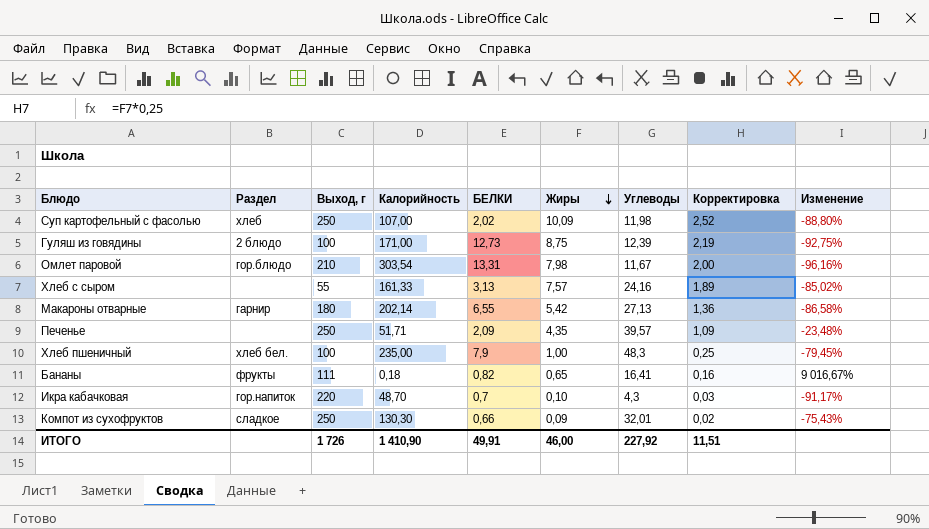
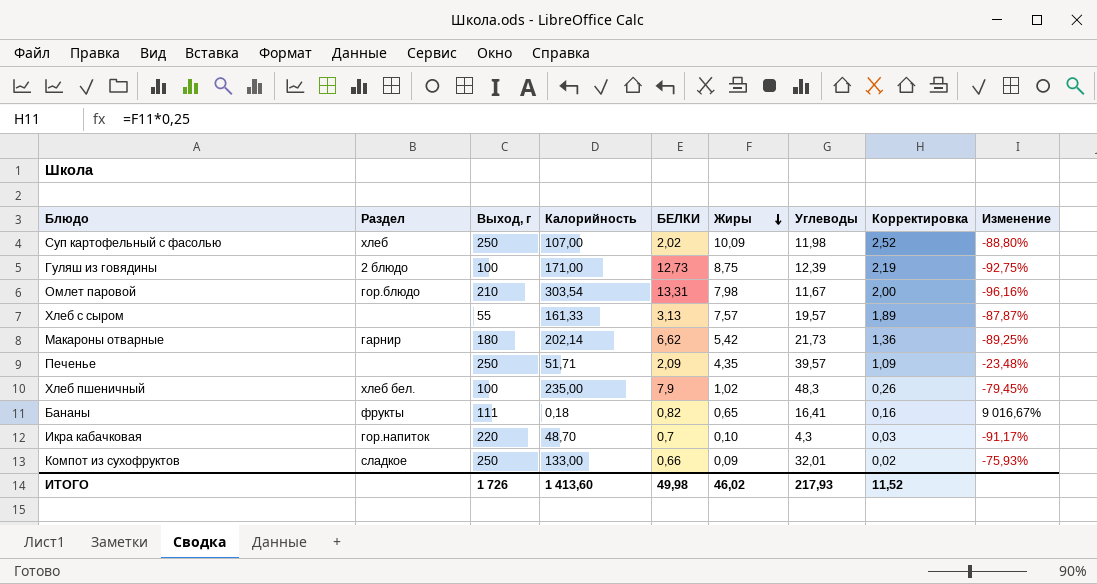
Хлеб с сыром | Углеводы: 24,16 -> 19,57
Хлеб с сыром | Изменение: -85,02% -> -87,87%
Макароны отварные | БЕЛКИ: 6,55 -> 6,62
Макароны отварные | Углеводы: 27,13 -> 21,73
Макароны отварные | Изменение: -86,58% -> -89,25%
Хлеб пшеничный | Жиры: 1,00 -> 1,02
Хлеб пшеничный | Корректировка: 0,25 -> 0,26
Компот из сухофруктов | Калорийность: 130,30 -> 133,00
Компот из сухофруктов | Изменение: -75,43% -> -75,93%
ИТОГО | Калорийность: 1 410,90 -> 1 413,60
ИТОГО | БЕЛКИ: 49,91 -> 49,98
ИТОГО | Жиры: 46,00 -> 46,02
ИТОГО | Углеводы: 227,92 -> 217,93
ИТОГО | Корректировка: 11,51 -> 11,52

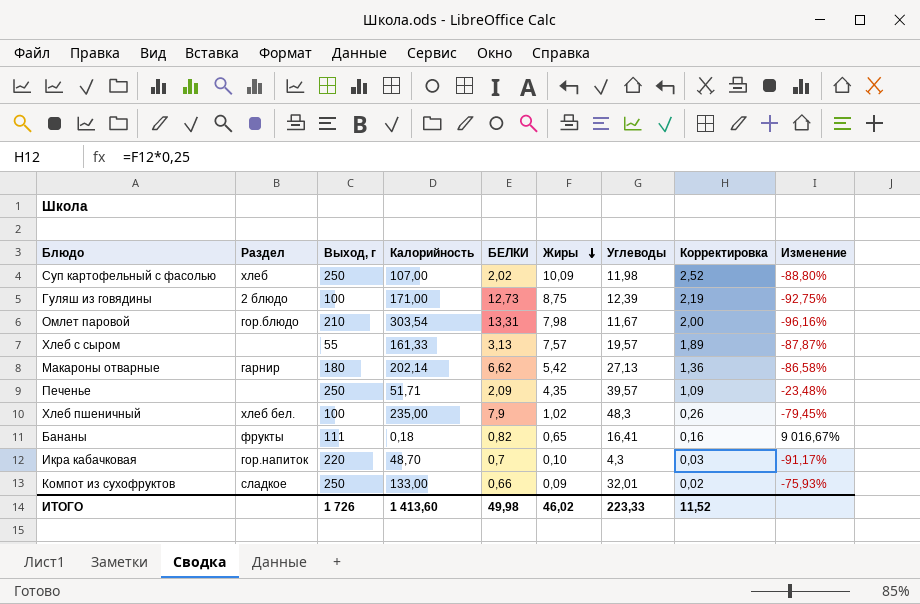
Макароны отварные | Углеводы: 21,73 -> 27,13
Макароны отварные | Изменение: -89,25% -> -86,58%
ИТОГО | Углеводы: 217,93 -> 223,33

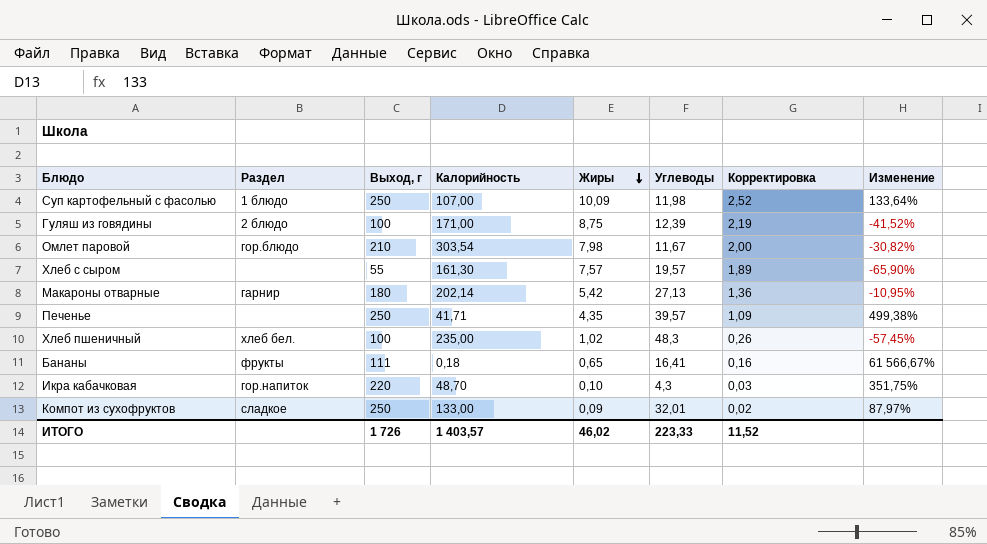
column БЕЛКИ | position: 5 -> none
column Изменение | formula: ([Углеводы] - [Калорийность]) / [Калорийность] -> ([Выход, г] - [Калорийность]) / [Калорийность]
Суп картофельный с фасолью | Раздел: хлеб -> 1 блюдо
Хлеб с сыром | Калорийность: 161,33 -> 161,30
Печенье | Калорийность: 51,71 -> 41,71
ИТОГО | Калорийность: 1 413,60 -> 1 403,57

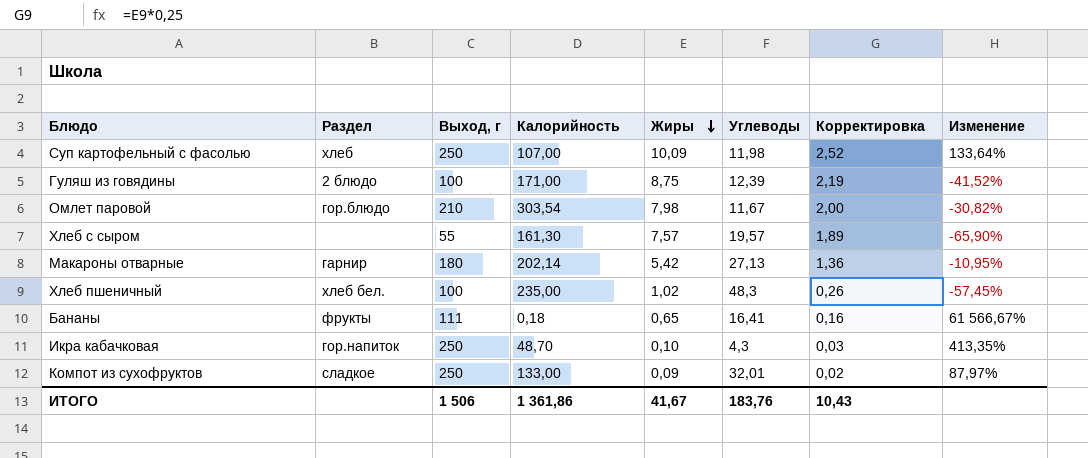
row Печенье: none | 250 | 41,71 | 4,35 | 39,57 | 1,09 | 499,38% -> none
Суп картофельный с фасолью | Раздел: 1 блюдо -> хлеб
Икра кабачковая | Выход, г: 220 -> 250
Икра кабачковая | Изменение: 351,75% -> 413,35%
ИТОГО | Выход, г: 1 726 -> 1 506
ИТОГО | Калорийность: 1 403,57 -> 1 361,86
ИТОГО | Жиры: 46,02 -> 41,67
ИТОГО | Углеводы: 223,33 -> 183,76
ИТОГО | Корректировка: 11,52 -> 10,43

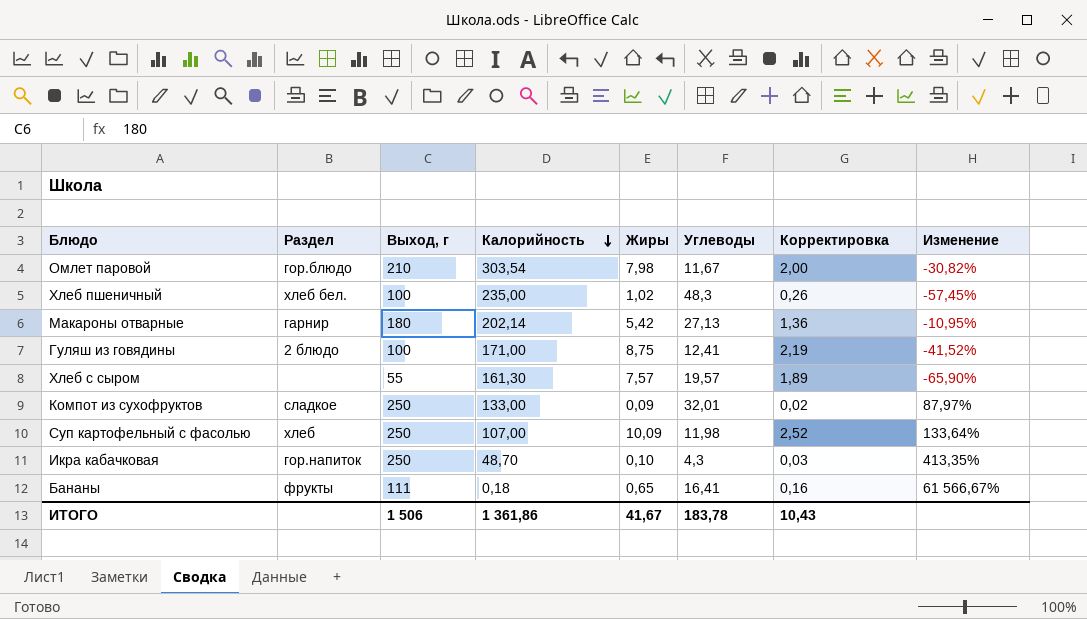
row order: Жиры descending -> Калорийность descending
Гуляш из говядины | Углеводы: 12,39 -> 12,41
ИТОГО | Углеводы: 183,76 -> 183,78

